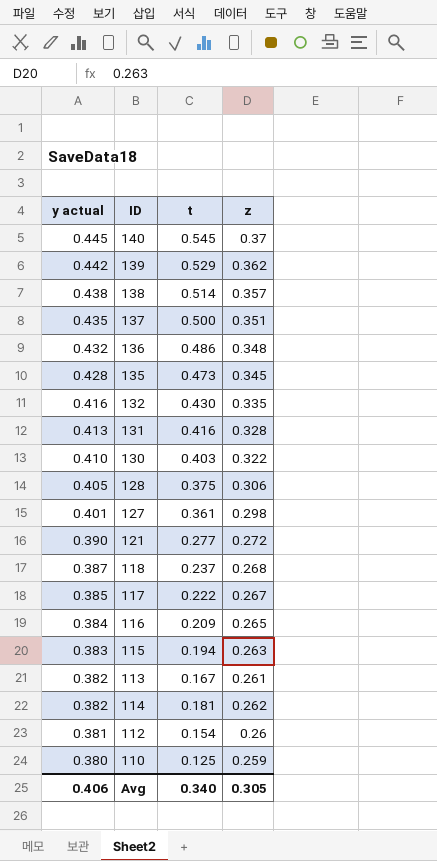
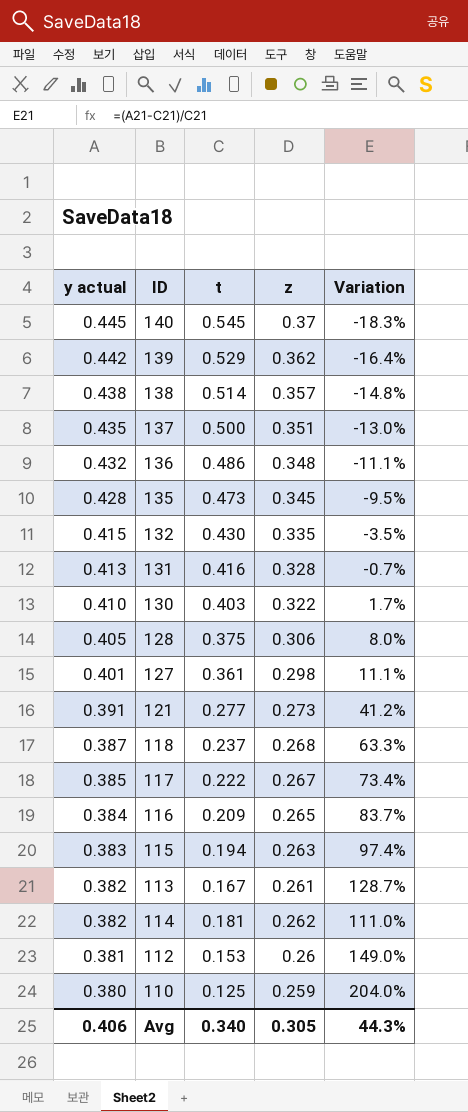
column Variation | formula: none -> ([y actual] - [t]) / [t]
132 | y actual: 0.416 -> 0.415
121 | y actual: 0.390 -> 0.391
121 | z: 0.272 -> 0.273
112 | t: 0.154 -> 0.153

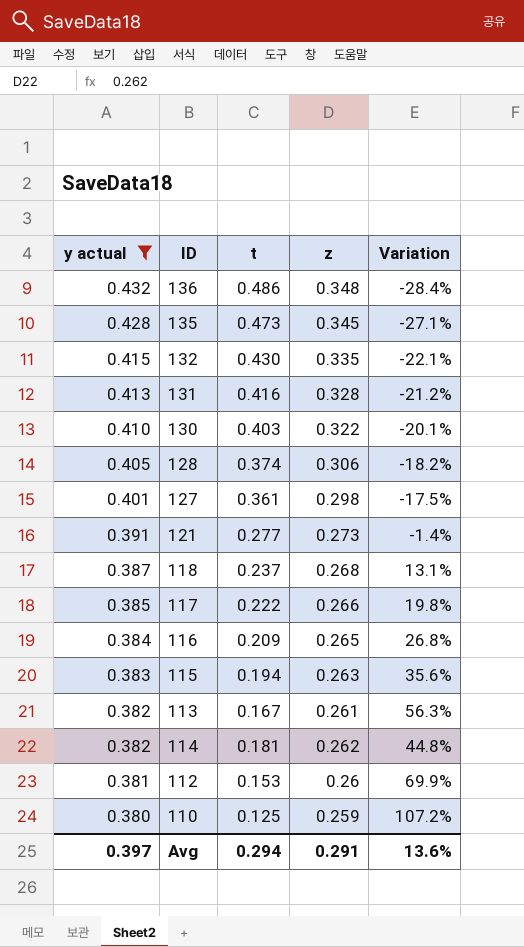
filter: none -> y actual <= 0.432
column Variation | formula: ([y actual] - [t]) / [t] -> ([z] - [t]) / [t]
128 | t: 0.375 -> 0.374
117 | z: 0.267 -> 0.266
Avg | y actual: 0.406 -> 0.397
Avg | t: 0.340 -> 0.294
Avg | z: 0.305 -> 0.291
Avg | Variation: 44.3% -> 13.6%

